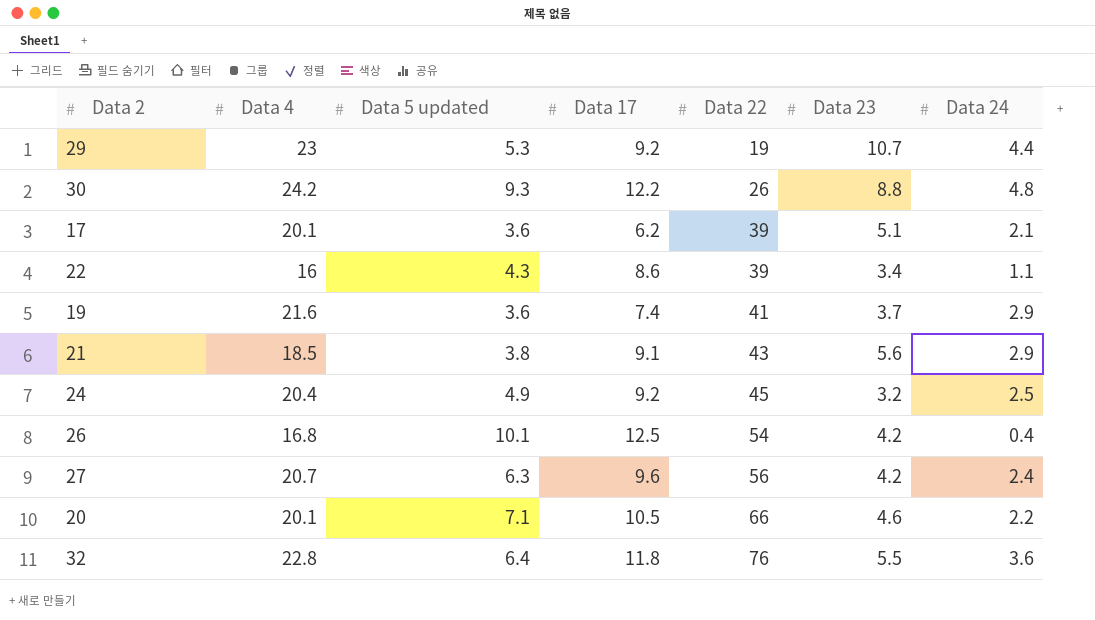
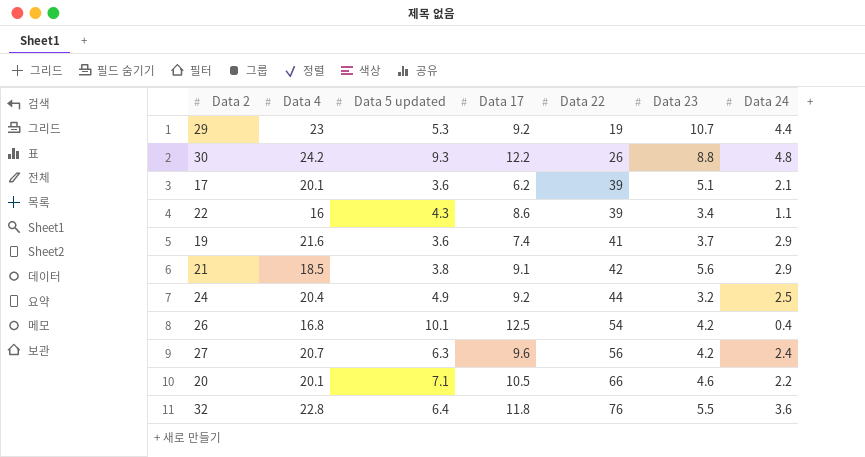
21 | Data 22: 43 -> 42
24 | Data 22: 45 -> 44

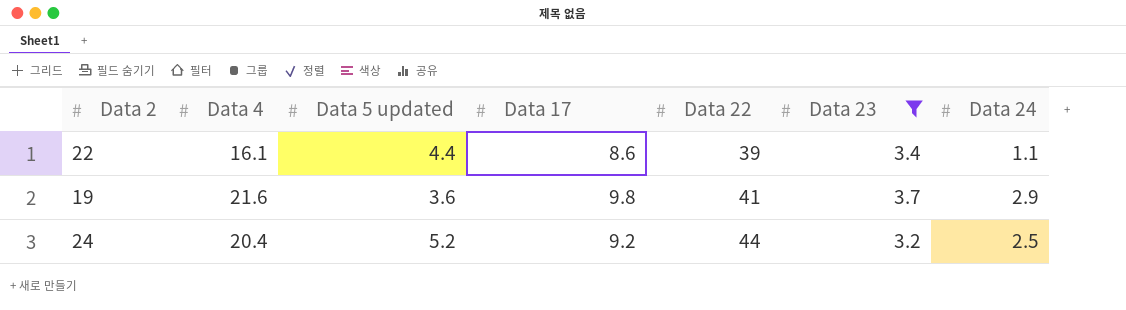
filter: none -> Data 23 <= 3.7
22 | Data 4: 16 -> 16.1
22 | Data 5 updated: 4.3 -> 4.4
19 | Data 17: 7.4 -> 9.8
24 | Data 5 updated: 4.9 -> 5.2

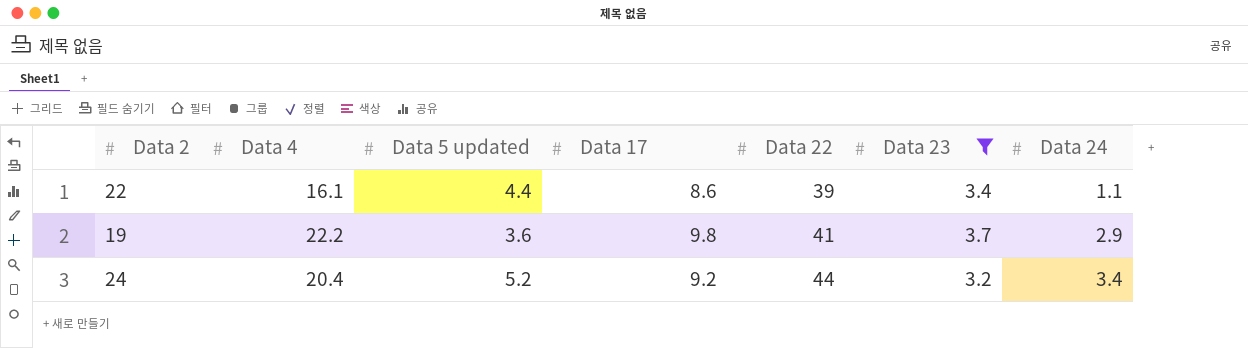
19 | Data 4: 21.6 -> 22.2
24 | Data 24: 2.5 -> 3.4

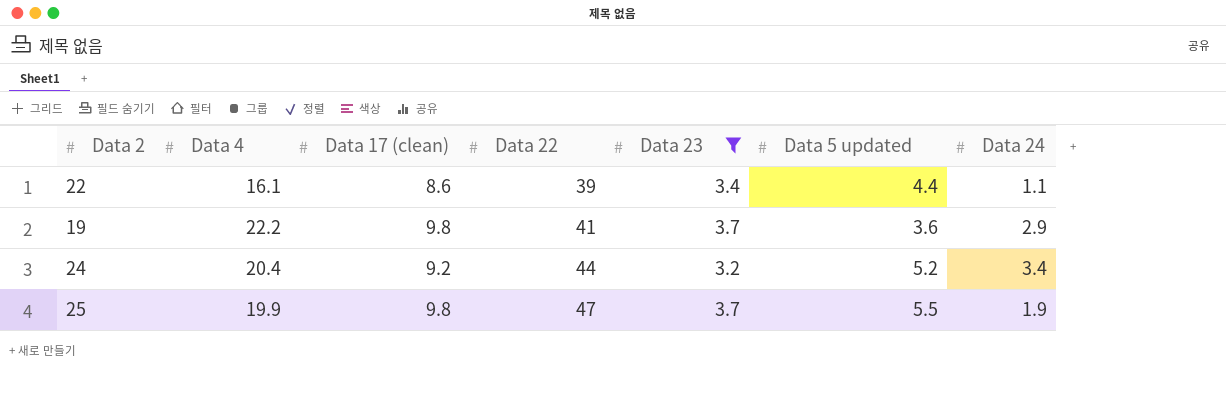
column name: Data 17 -> Data 17 (clean)
column Data 5 updated | position: 3 -> 6
row 25: none -> 19.9 | 9.8 | 47 | 3.7 | 5.5 | 1.9

